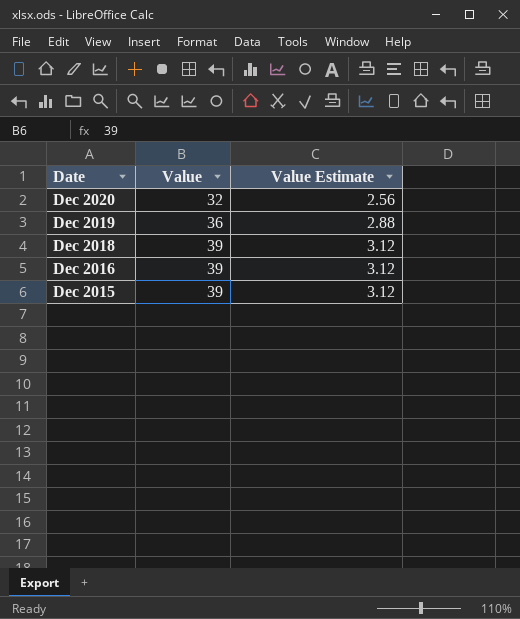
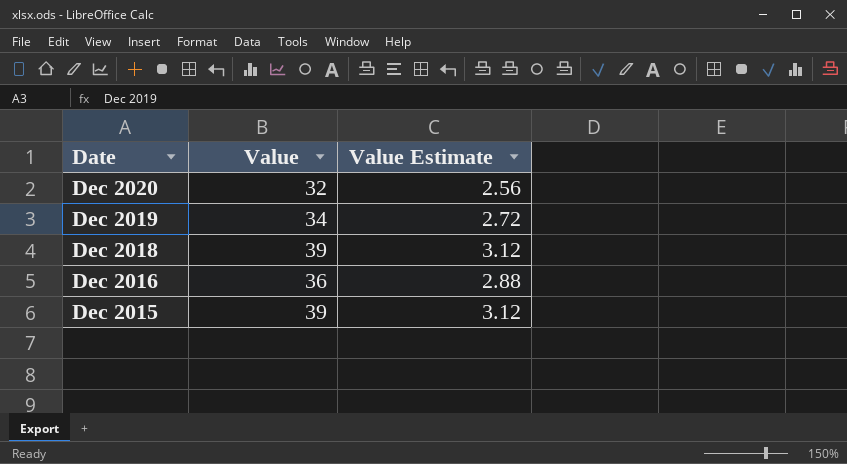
Dec 2019 | Value: 36 -> 34
Dec 2019 | Value Estimate: 2.88 -> 2.72
Dec 2016 | Value: 39 -> 36
Dec 2016 | Value Estimate: 3.12 -> 2.88

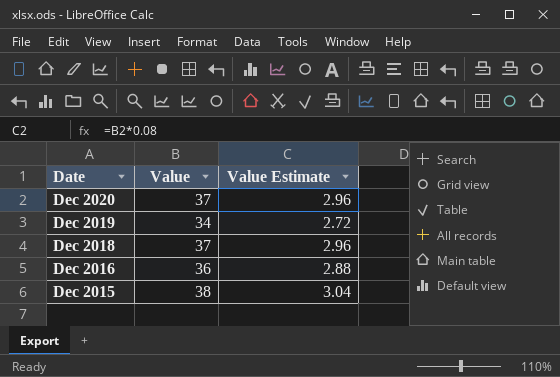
Dec 2020 | Value: 32 -> 37
Dec 2020 | Value Estimate: 2.56 -> 2.96
Dec 2018 | Value: 39 -> 37
Dec 2018 | Value Estimate: 3.12 -> 2.96
Dec 2015 | Value: 39 -> 38
Dec 2015 | Value Estimate: 3.12 -> 3.04

